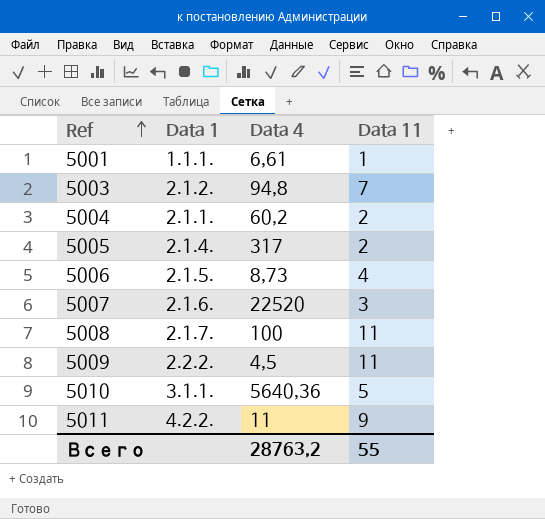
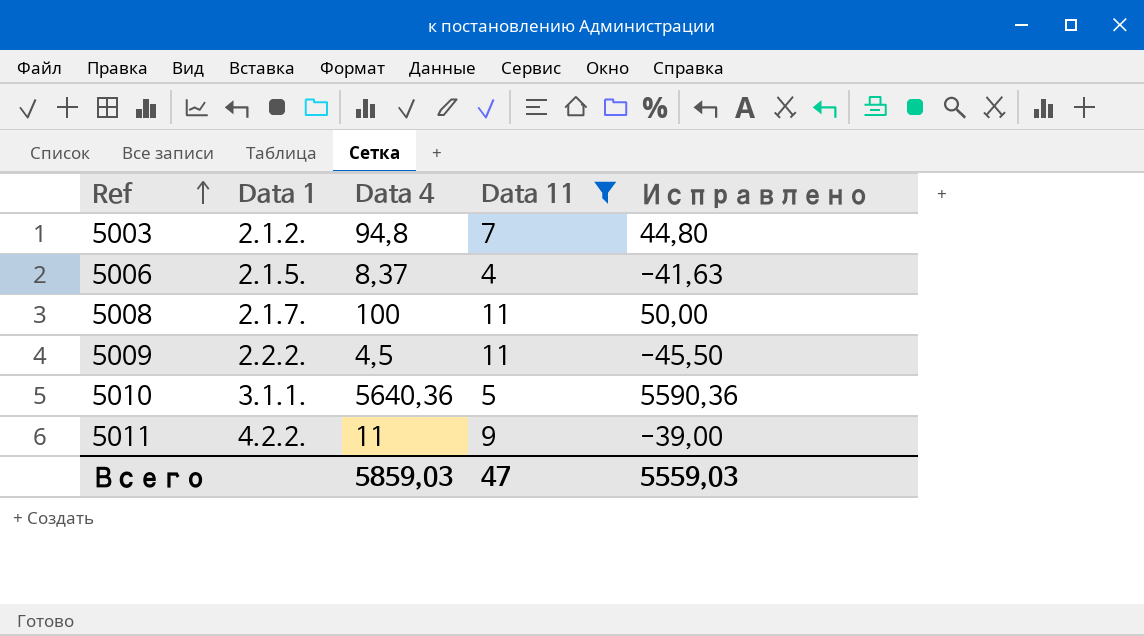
filter: none -> Data 11 >= 4
column Исправлено | formula: none -> [Data 4] - 50
5006 | Data 4: 8,73 -> 8,37
Всего | Data 4: 28763,2 -> 5859,03
Всего | Data 11: 55 -> 47

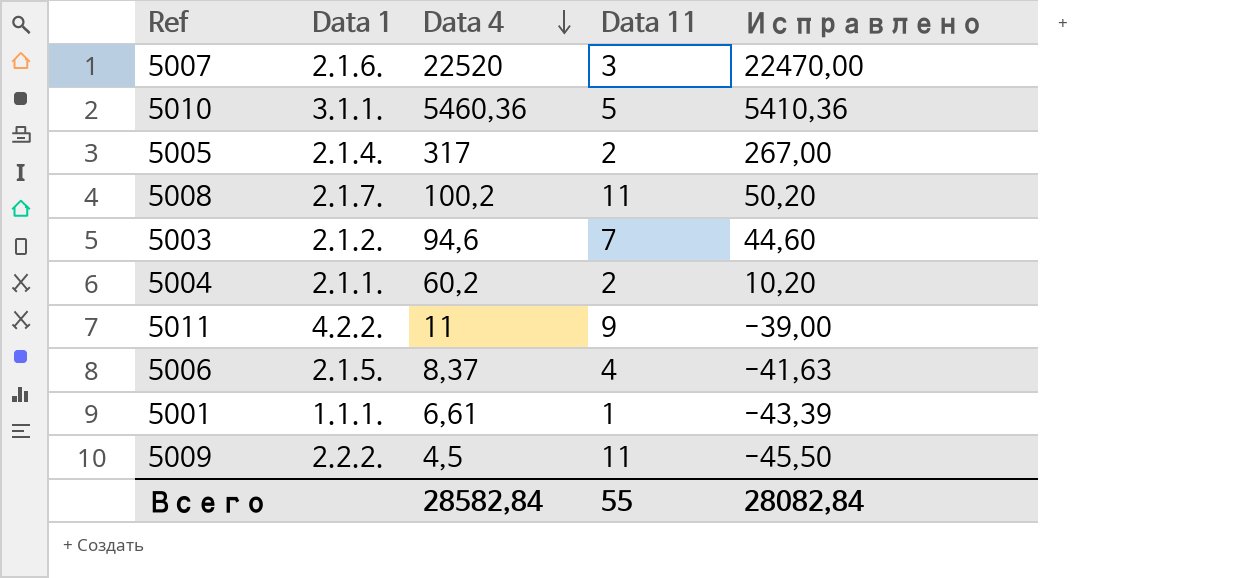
filter: Data 11 >= 4 -> none
row order: Ref ascending -> Data 4 descending
5010 | Data 4: 5640,36 -> 5460,36
5010 | Исправлено: 5590,36 -> 5410,36
5008 | Data 4: 100 -> 100,2
5008 | Исправлено: 50,00 -> 50,20
5003 | Data 4: 94,8 -> 94,6
5003 | Исправлено: 44,80 -> 44,60
Всего | Data 4: 5859,03 -> 28582,84
Всего | Data 11: 47 -> 55
Всего | Исправлено: 5559,03 -> 28082,84

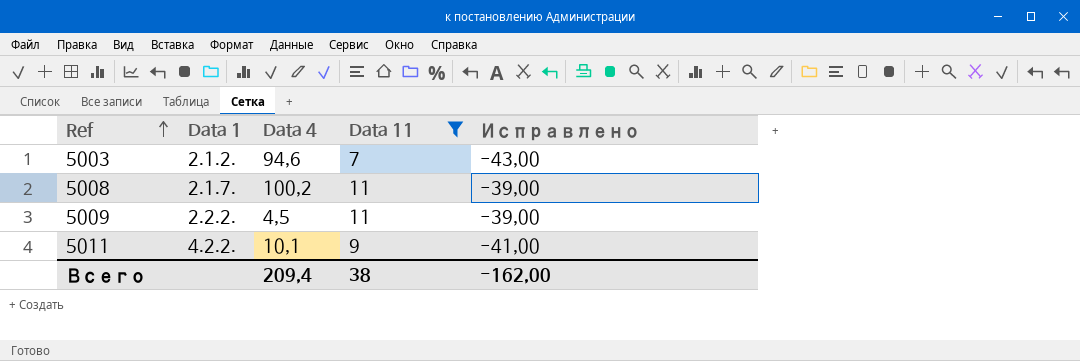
filter: none -> Data 11 >= 7
row order: Data 4 descending -> Ref ascending
column Исправлено | formula: [Data 4] - 50 -> [Data 11] - 50
5011 | Data 4: 11 -> 10,1
Всего | Data 4: 28582,84 -> 209,4
Всего | Data 11: 55 -> 38
Всего | Исправлено: 28082,84 -> -162,00

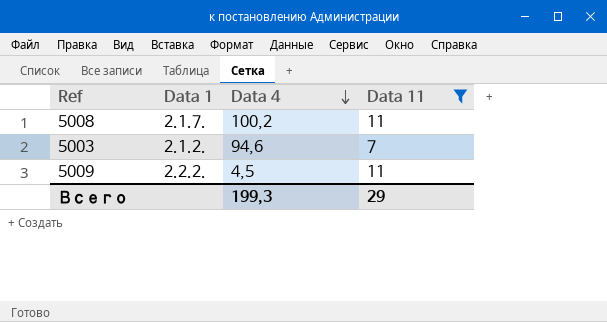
row order: Ref ascending -> Data 4 descending
column Исправлено | formula: [Data 11] - 50 -> none
row 5011: 4.2.2. | 10,1 | 9 | -41,00 -> none
Всего | Data 4: 209,4 -> 199,3
Всего | Data 11: 38 -> 29

